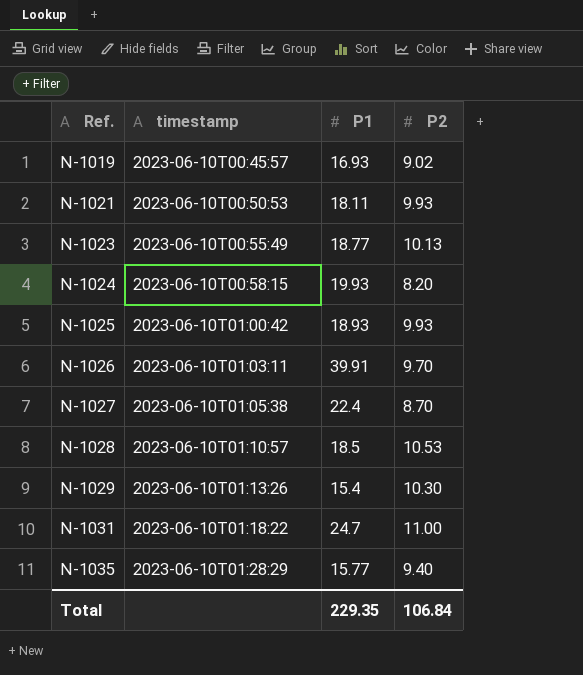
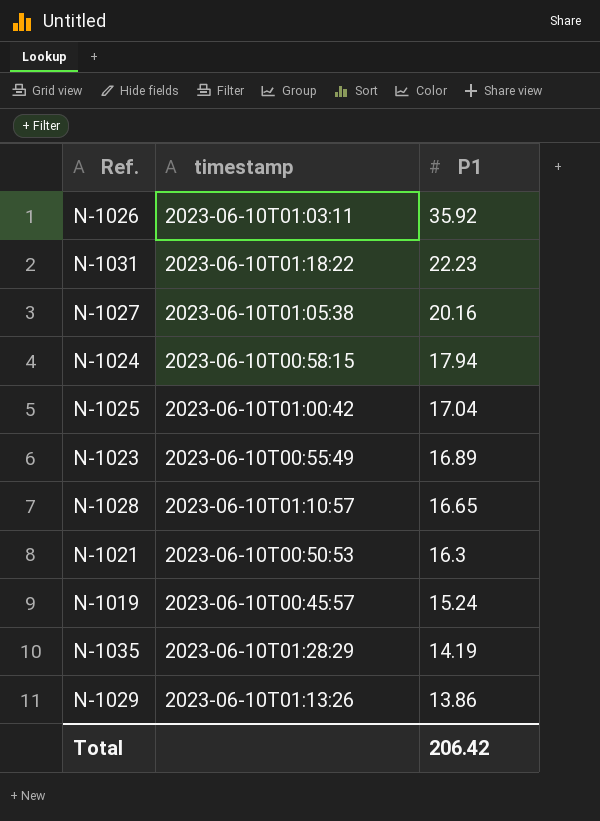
row order: Ref. ascending -> P1 descending
column P2 | position: 4 -> none
N-1026 | P1: 39.91 -> 35.92
N-1031 | P1: 24.7 -> 22.23
N-1027 | P1: 22.4 -> 20.16
N-1024 | P1: 19.93 -> 17.94
N-1025 | P1: 18.93 -> 17.04
N-1023 | P1: 18.77 -> 16.89
N-1028 | P1: 18.5 -> 16.65
N-1021 | P1: 18.11 -> 16.3
N-1019 | P1: 16.93 -> 15.24
N-1035 | P1: 15.77 -> 14.19
N-1029 | P1: 15.4 -> 13.86
Total | P1: 229.35 -> 206.42

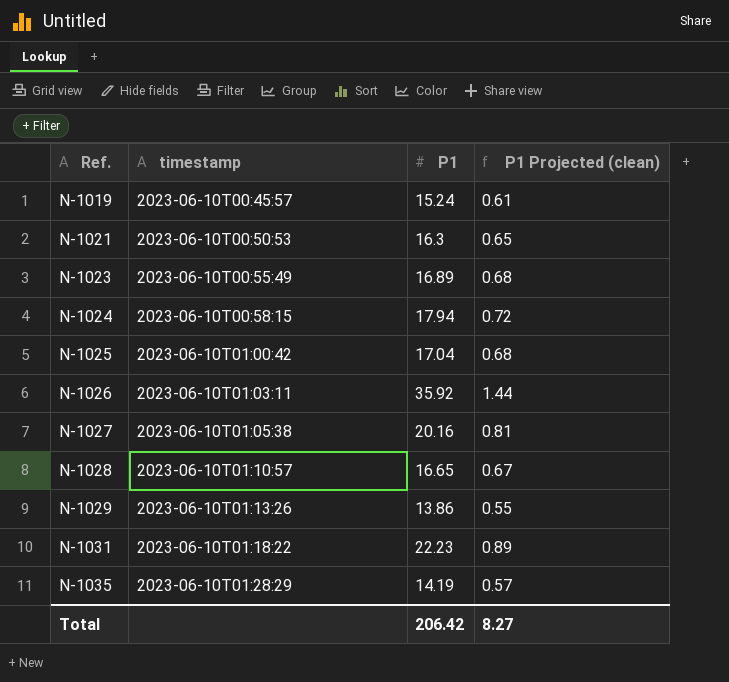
row order: P1 descending -> Ref. ascending
column P1 Projected (clean) | formula: none -> [P1] * 0.04

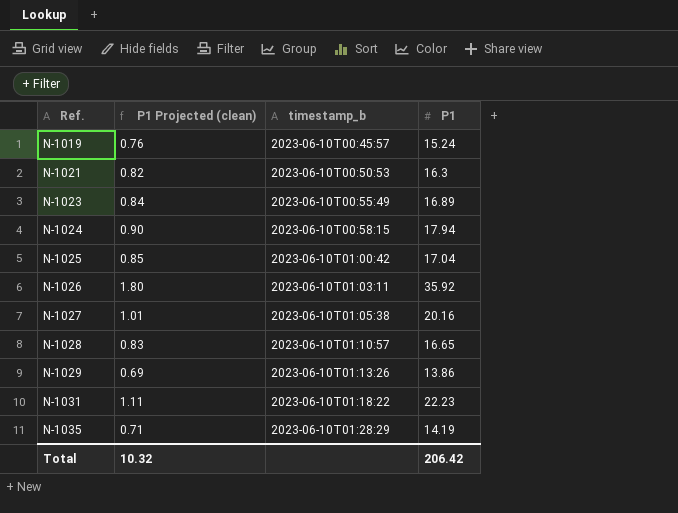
column P1 Projected (clean) | formula: [P1] * 0.04 -> [P1] * 0.05
column P1 Projected (clean) | position: 4 -> 2
column name: timestamp -> timestamp_b
Total | P1 Projected (clean): 8.27 -> 10.32

